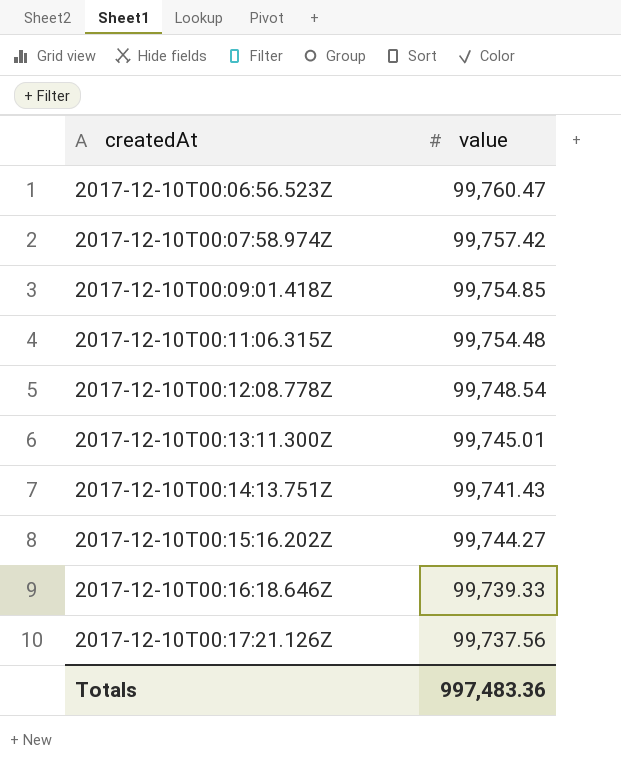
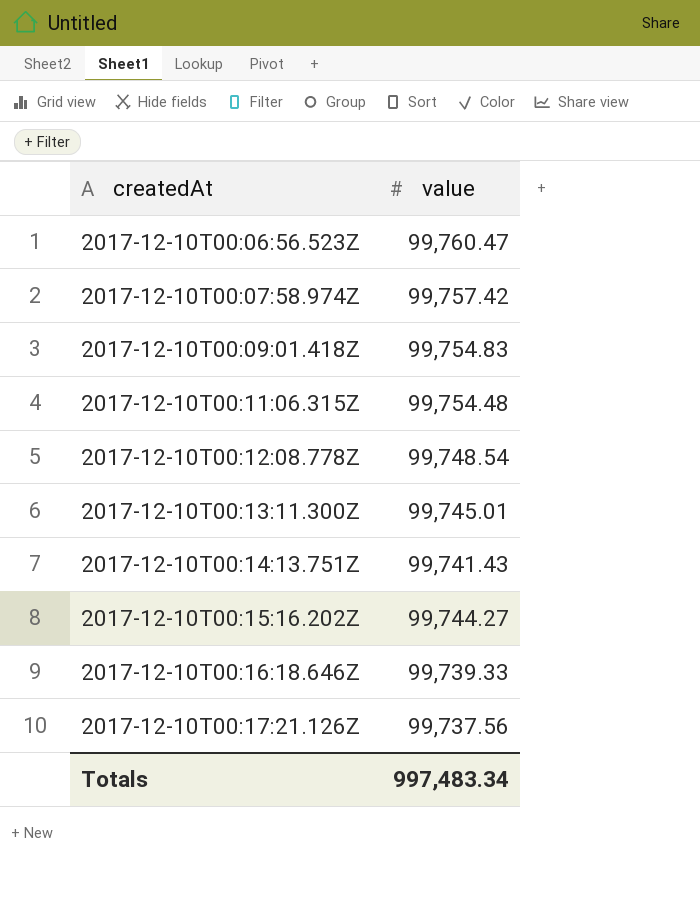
2017-12-10T00:09:01.418Z | value: 99,754.85 -> 99,754.83
Totals | value: 997,483.36 -> 997,483.34

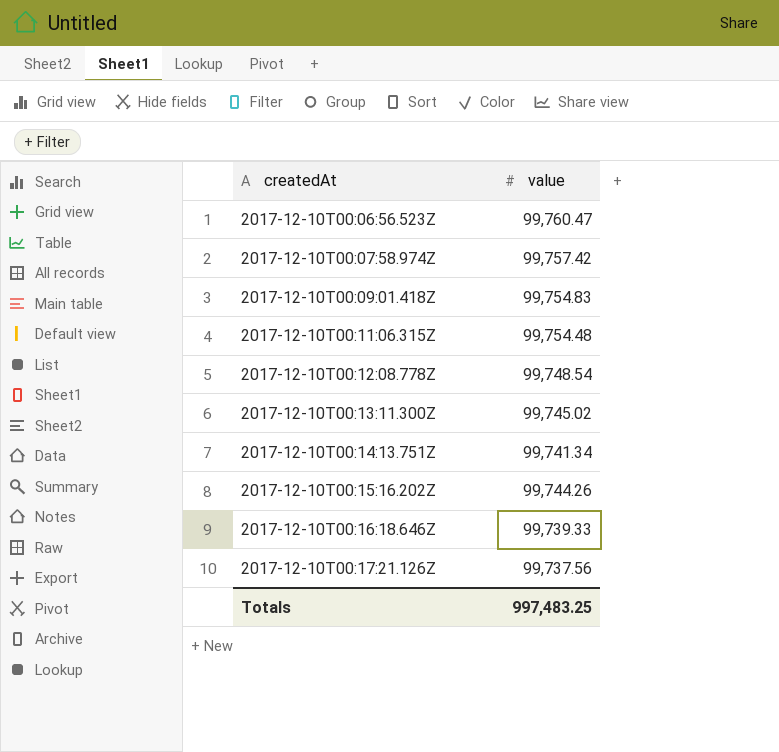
2017-12-10T00:13:11.300Z | value: 99,745.01 -> 99,745.02
2017-12-10T00:14:13.751Z | value: 99,741.43 -> 99,741.34
2017-12-10T00:15:16.202Z | value: 99,744.27 -> 99,744.26
Totals | value: 997,483.34 -> 997,483.25

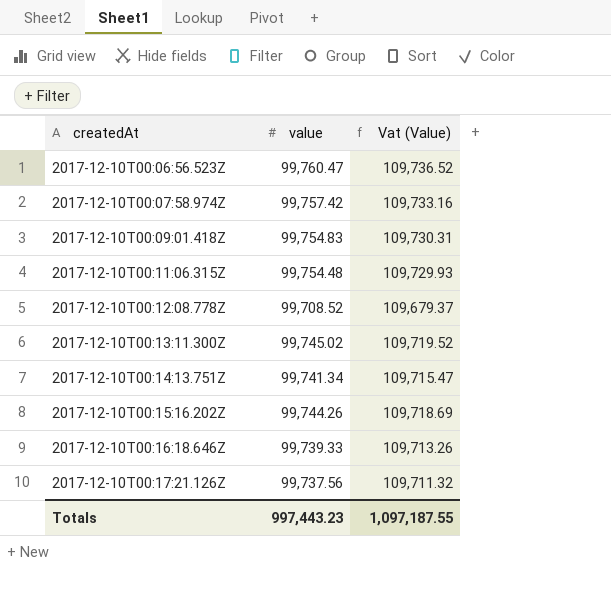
column Vat (Value) | formula: none -> [value] * 1.1
2017-12-10T00:12:08.778Z | value: 99,748.54 -> 99,708.52
Totals | value: 997,483.25 -> 997,443.23

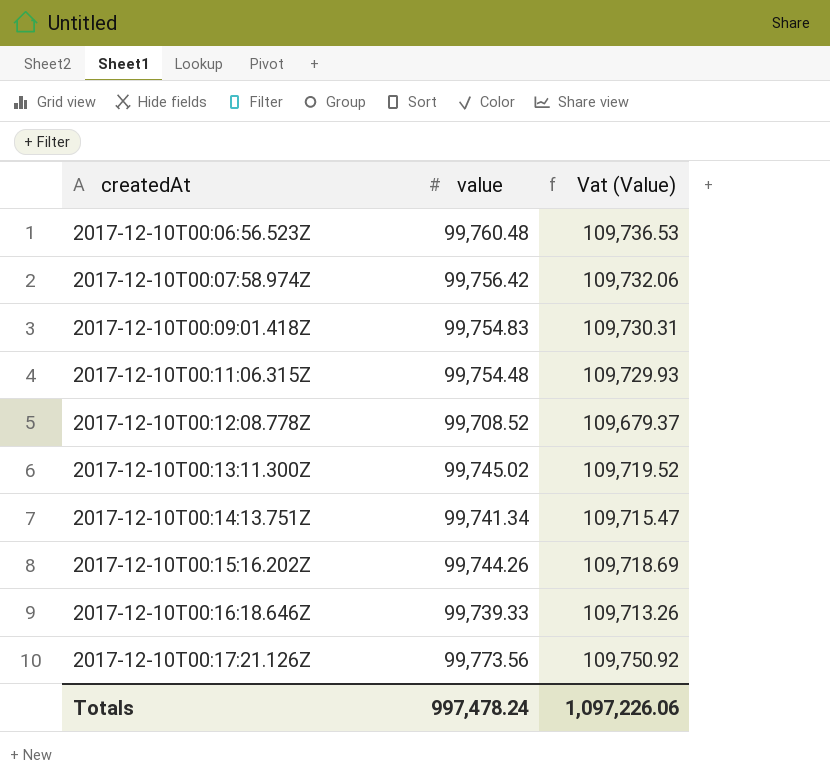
2017-12-10T00:06:56.523Z | value: 99,760.47 -> 99,760.48
2017-12-10T00:06:56.523Z | Vat (Value): 109,736.52 -> 109,736.53
2017-12-10T00:07:58.974Z | value: 99,757.42 -> 99,756.42
2017-12-10T00:07:58.974Z | Vat (Value): 109,733.16 -> 109,732.06
2017-12-10T00:17:21.126Z | value: 99,737.56 -> 99,773.56
2017-12-10T00:17:21.126Z | Vat (Value): 109,711.32 -> 109,750.92
Totals | value: 997,443.23 -> 997,478.24
Totals | Vat (Value): 1,097,187.55 -> 1,097,226.06

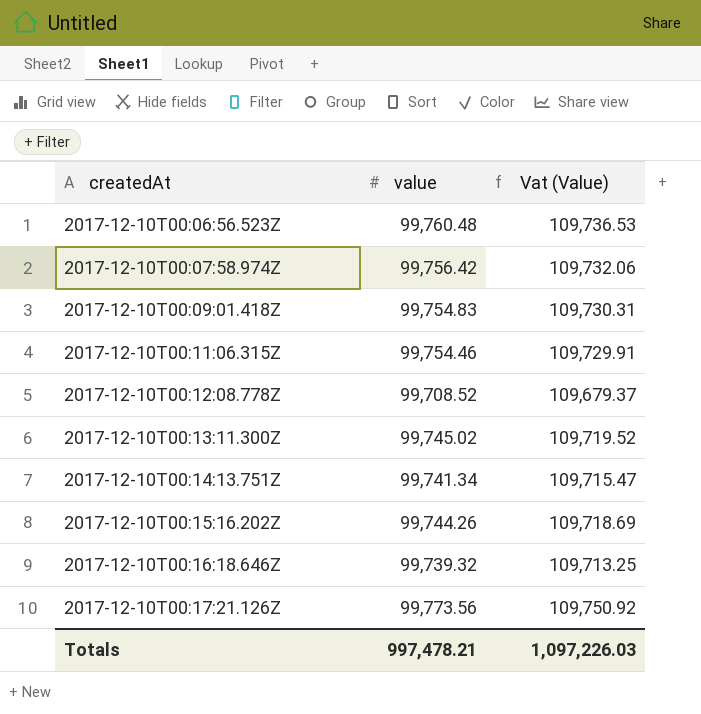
2017-12-10T00:11:06.315Z | value: 99,754.48 -> 99,754.46
2017-12-10T00:11:06.315Z | Vat (Value): 109,729.93 -> 109,729.91
2017-12-10T00:16:18.646Z | value: 99,739.33 -> 99,739.32
2017-12-10T00:16:18.646Z | Vat (Value): 109,713.26 -> 109,713.25
Totals | value: 997,478.24 -> 997,478.21
Totals | Vat (Value): 1,097,226.06 -> 1,097,226.03

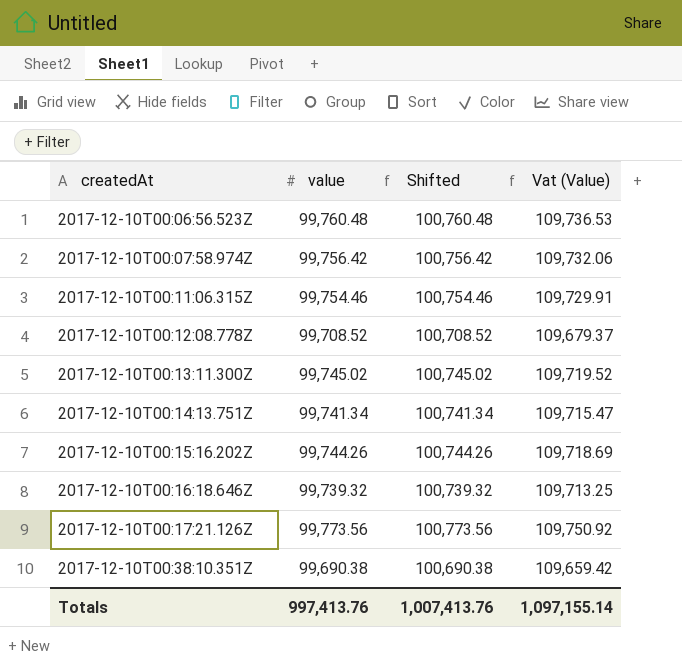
column Shifted | formula: none -> [value] + 1000
row 2017-12-10T00:09:01.418Z: 99,754.83 | 109,730.31 -> none
row 2017-12-10T00:38:10.351Z: none -> 99,690.38 | 100,690.38 | 109,659.42
Totals | value: 997,478.21 -> 997,413.76
Totals | Vat (Value): 1,097,226.03 -> 1,097,155.14

